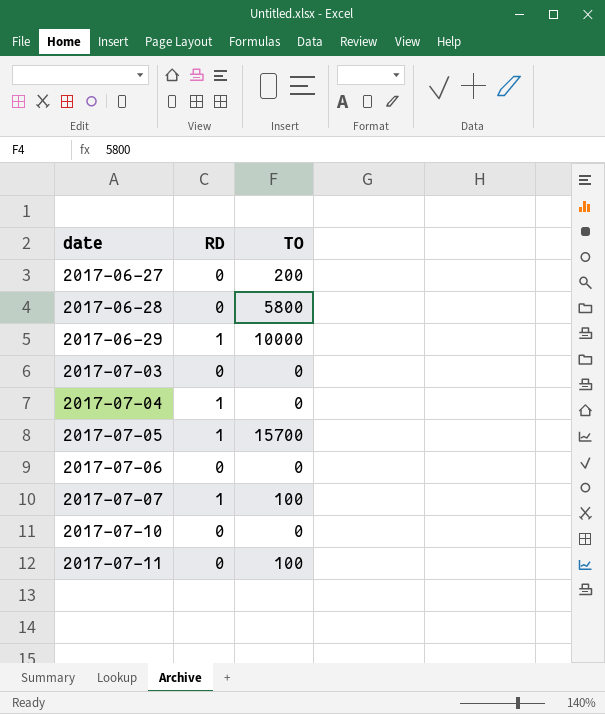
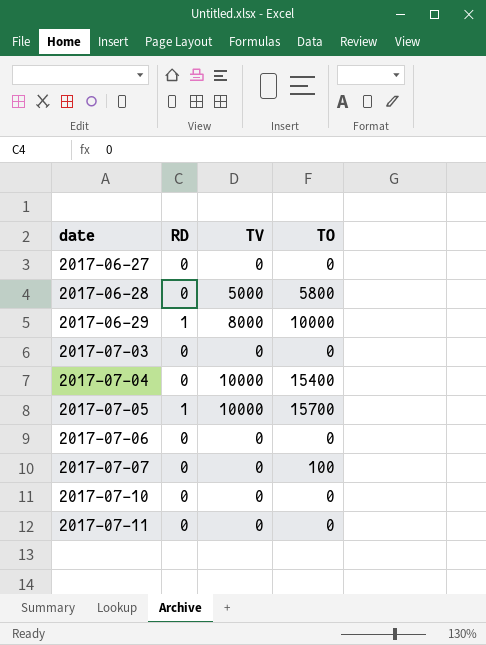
column TV | position: none -> 3
2017-06-27 | TO: 200 -> 0
2017-07-04 | RD: 1 -> 0
2017-07-04 | TO: 0 -> 15400
2017-07-07 | RD: 1 -> 0
2017-07-11 | TO: 100 -> 0

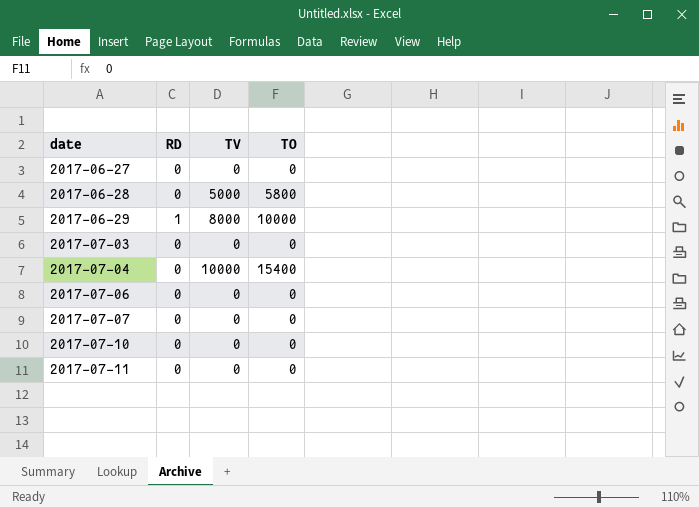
row 2017-07-05: 1 | 10000 | 15700 -> none
2017-07-07 | TO: 100 -> 0

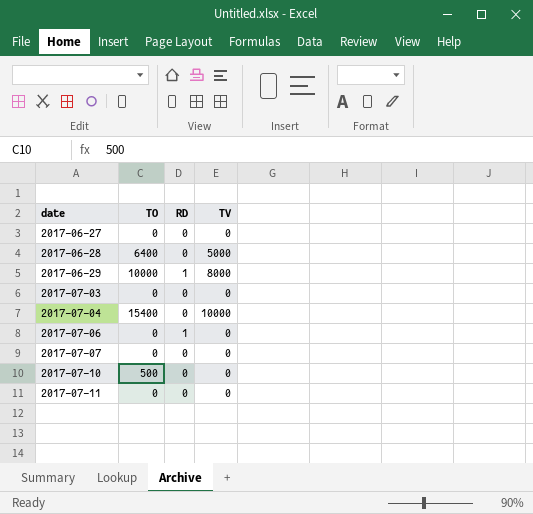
column TO | position: 4 -> 2
2017-06-28 | TO: 5800 -> 6400
2017-07-06 | RD: 0 -> 1
2017-07-10 | TO: 0 -> 500

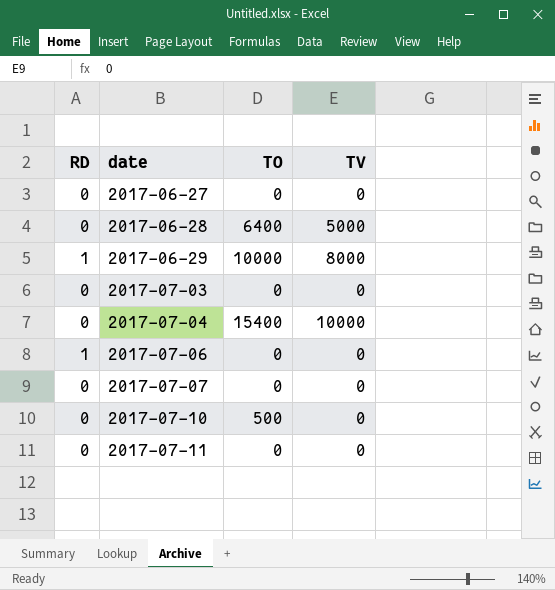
column RD | position: 3 -> 1

